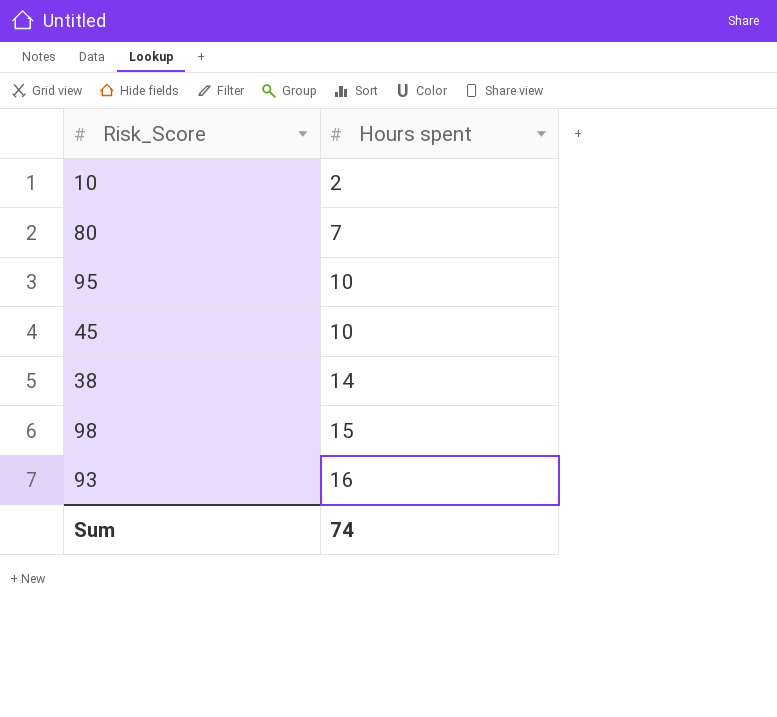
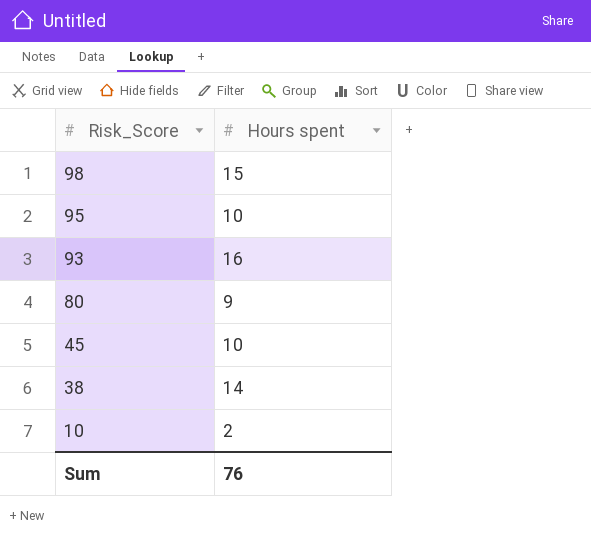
row order: Hours spent ascending -> Risk_Score descending
80 | Hours spent: 7 -> 9
Sum | Hours spent: 74 -> 76

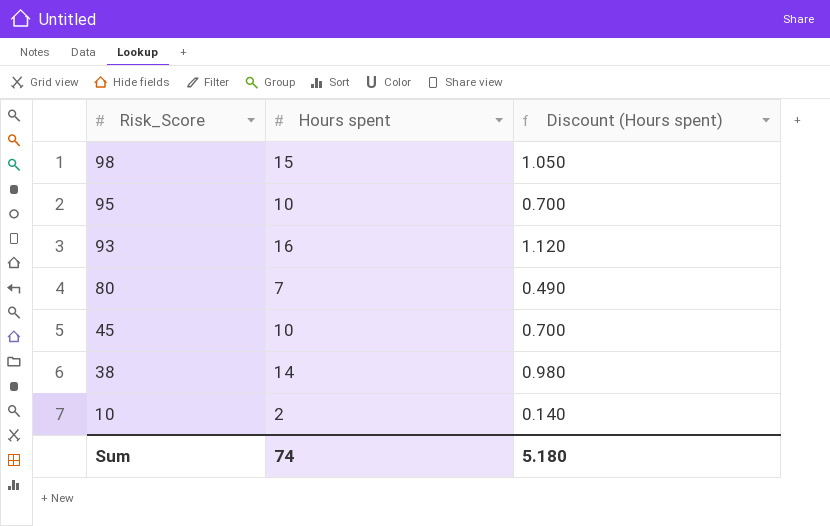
column Discount (Hours spent) | formula: none -> [Hours spent] * 0.07
80 | Hours spent: 9 -> 7
Sum | Hours spent: 76 -> 74

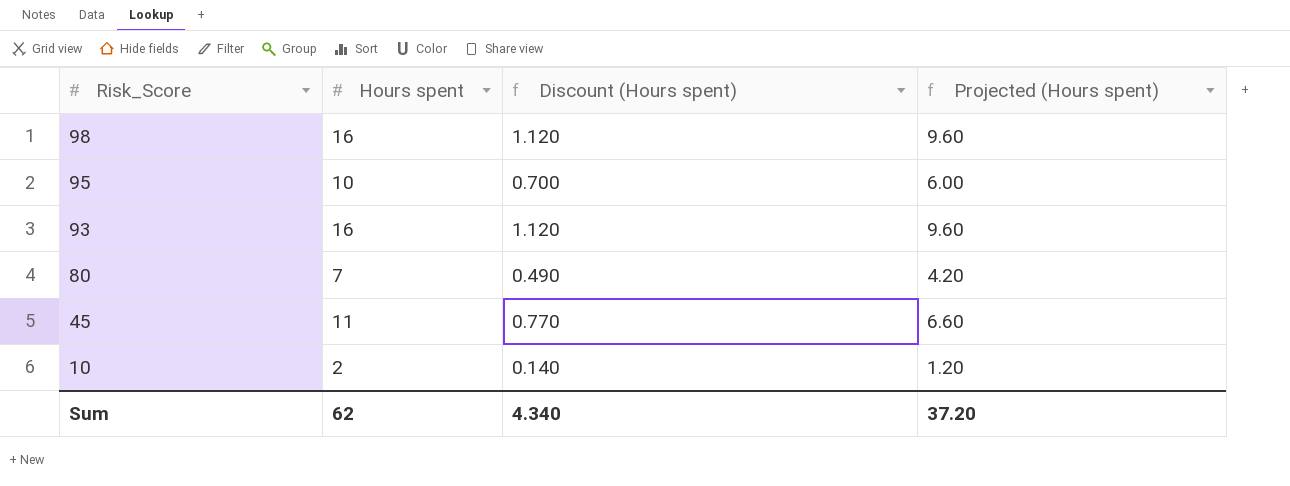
column Projected (Hours spent) | formula: none -> [Hours spent] * 0.6
row 38: 14 | 0.980 -> none
98 | Hours spent: 15 -> 16
98 | Discount (Hours spent): 1.050 -> 1.120
45 | Hours spent: 10 -> 11
45 | Discount (Hours spent): 0.700 -> 0.770
Sum | Hours spent: 74 -> 62
Sum | Discount (Hours spent): 5.180 -> 4.340

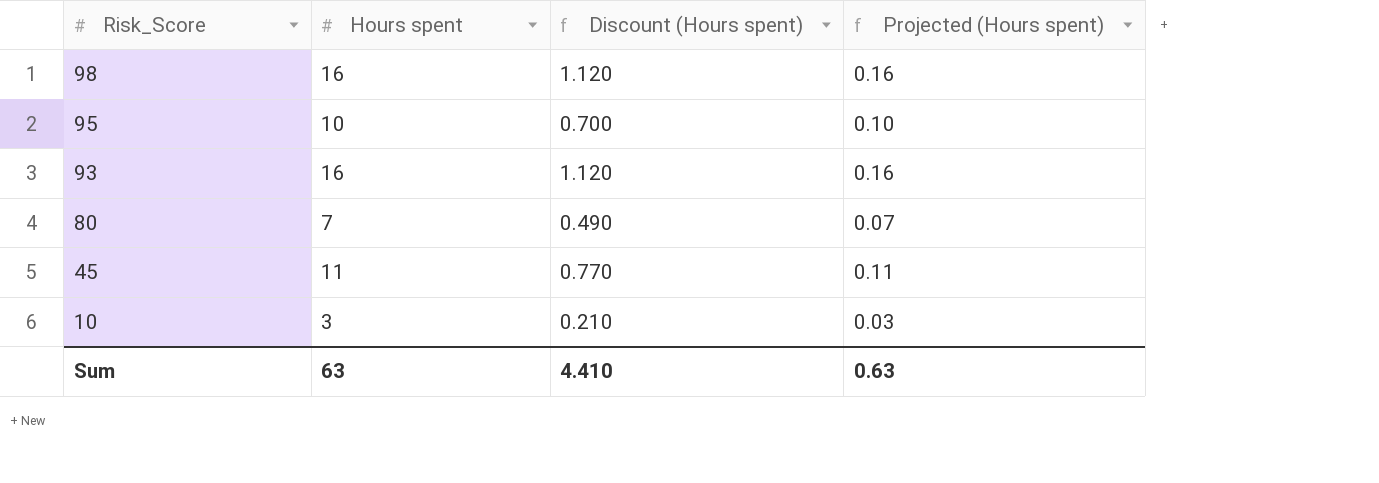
column Projected (Hours spent) | formula: [Hours spent] * 0.6 -> [Hours spent] * 0.01
10 | Hours spent: 2 -> 3
10 | Discount (Hours spent): 0.140 -> 0.210
Sum | Hours spent: 62 -> 63
Sum | Discount (Hours spent): 4.340 -> 4.410
Sum | Projected (Hours spent): 37.20 -> 0.63

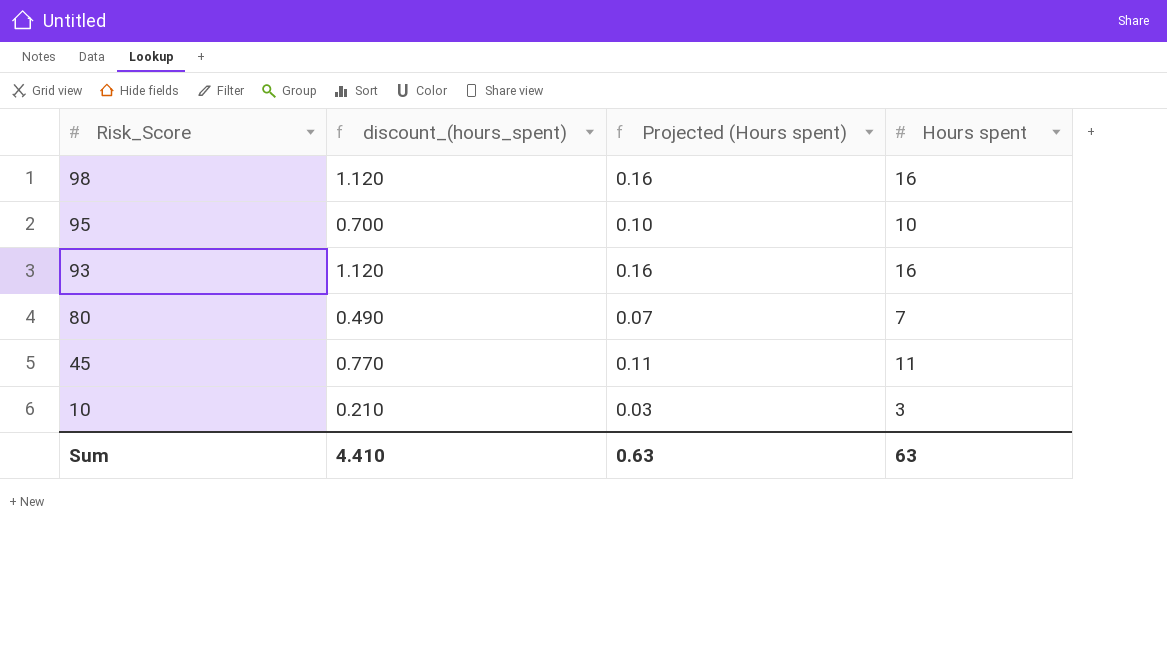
column name: Discount (Hours spent) -> discount_(hours_spent)
column Hours spent | position: 2 -> 4

